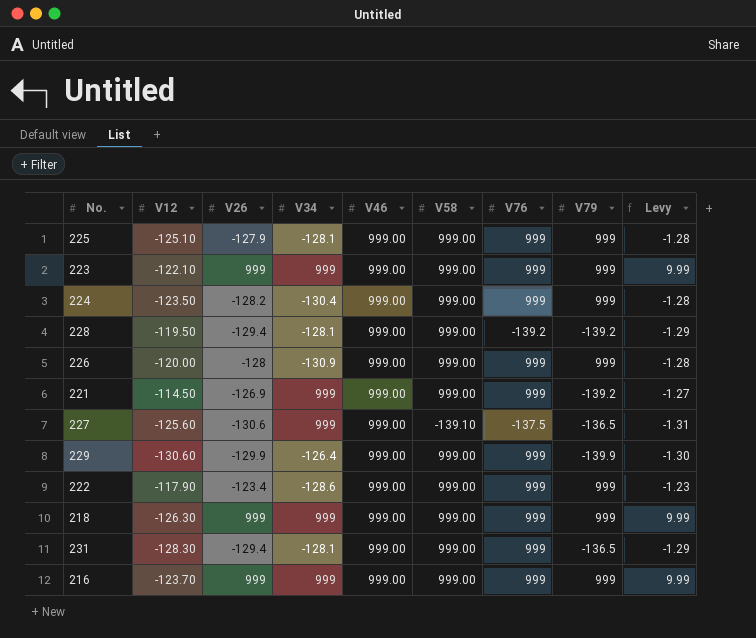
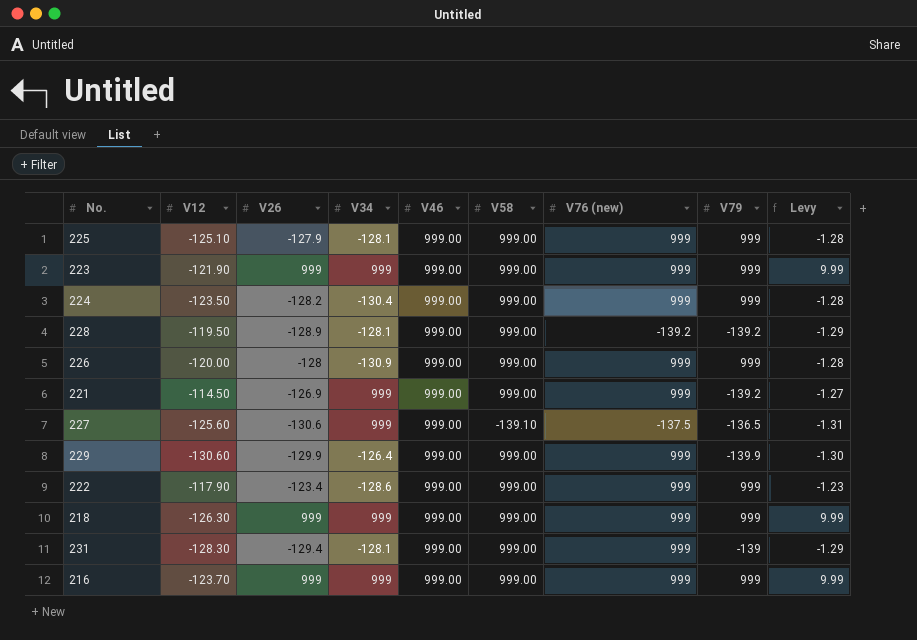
column name: V76 -> V76 (new)
223 | V12: -122.10 -> -121.90
228 | V26: -129.4 -> -128.9
231 | V79: -136.5 -> -139

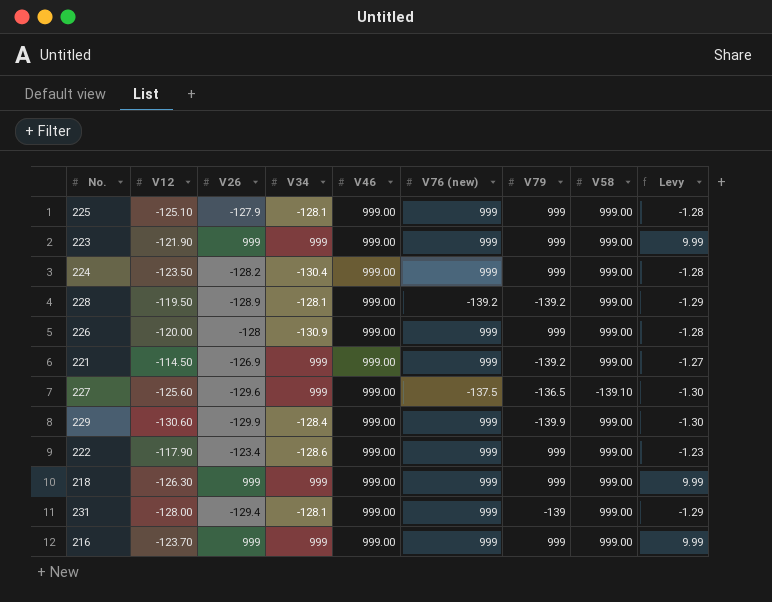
column V58 | position: 6 -> 8
227 | V26: -130.6 -> -129.6
227 | Levy: -1.31 -> -1.30
229 | V34: -126.4 -> -128.4
231 | V12: -128.30 -> -128.00

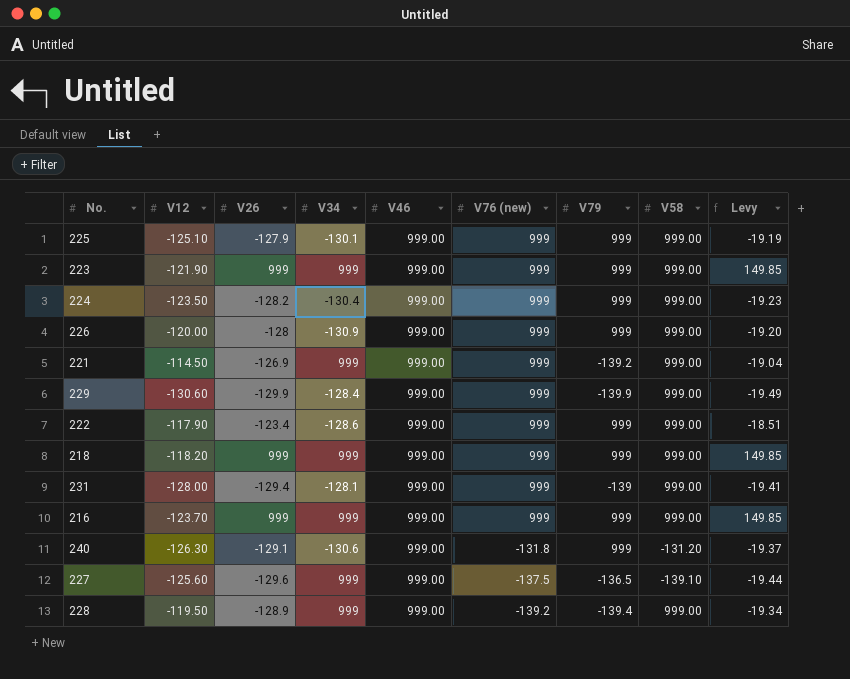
row order: none -> V76 (new) descending
column Levy | formula: [V26] * 0.01 -> [V26] * 0.15
225 | V34: -128.1 -> -130.1
218 | V12: -126.30 -> -118.20
row 240: none -> -126.30 | -129.1 | -130.6 | 999.00 | -131.8 | 999 | -131.20 | -19.37
228 | V34: -128.1 -> 999
228 | V79: -139.2 -> -139.4

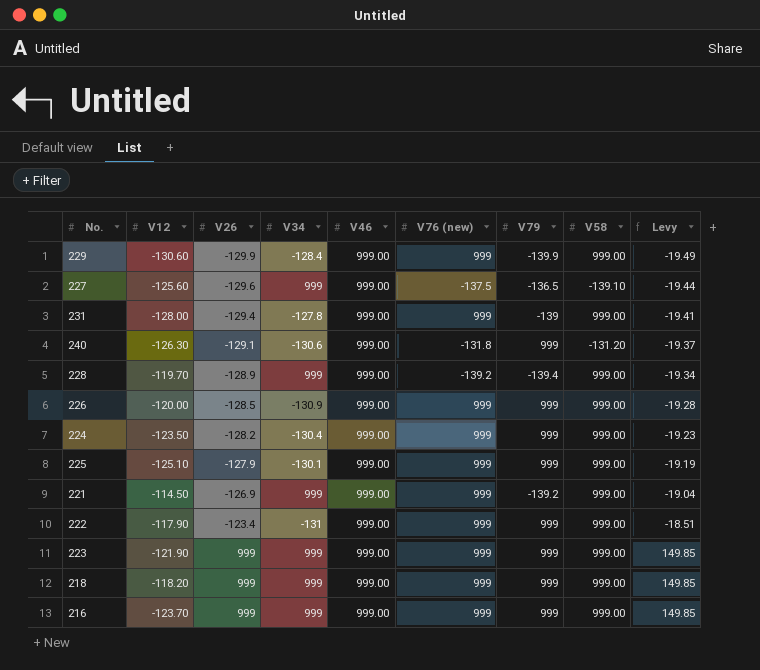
row order: V76 (new) descending -> V26 ascending
231 | V34: -128.1 -> -127.8
228 | V12: -119.50 -> -119.70
226 | V26: -128 -> -128.5
226 | Levy: -19.20 -> -19.28
222 | V34: -128.6 -> -131

